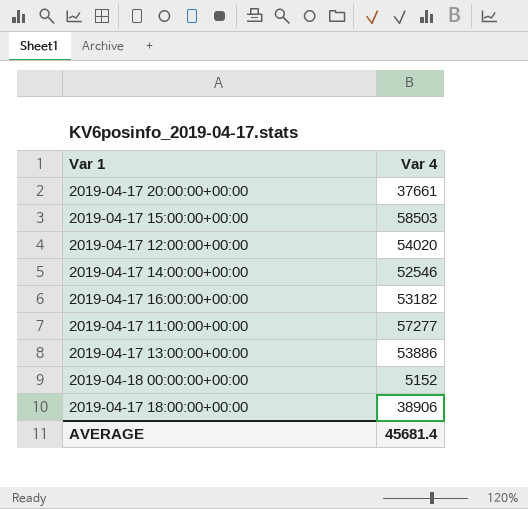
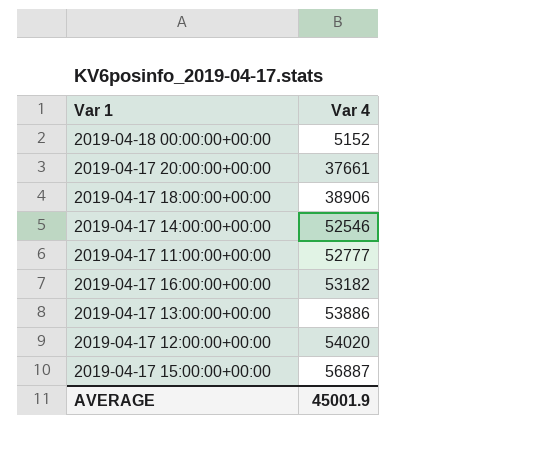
row order: none -> Var 4 ascending
2019-04-17 11:00:00+00:00 | Var 4: 57277 -> 52777
2019-04-17 15:00:00+00:00 | Var 4: 58503 -> 56887
AVERAGE | Var 4: 45681.4 -> 45001.9

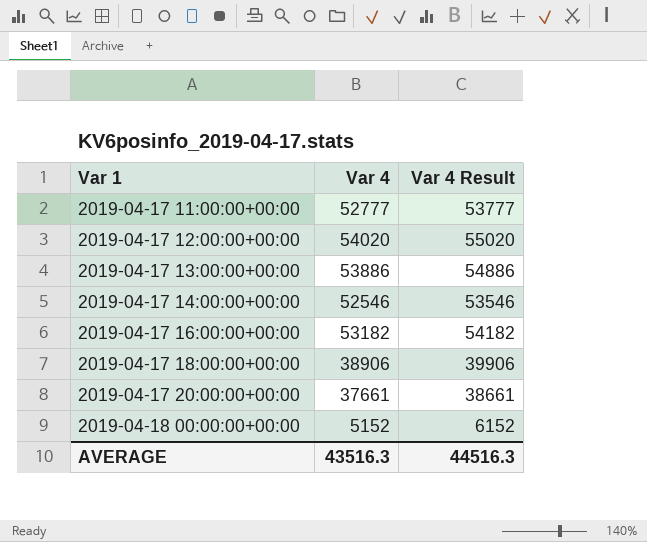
row order: Var 4 ascending -> Var 1 ascending
column Var 4 Result | formula: none -> [Var 4] + 1000
row 2019-04-17 15:00:00+00:00: 56887 -> none
AVERAGE | Var 4: 45001.9 -> 43516.3

